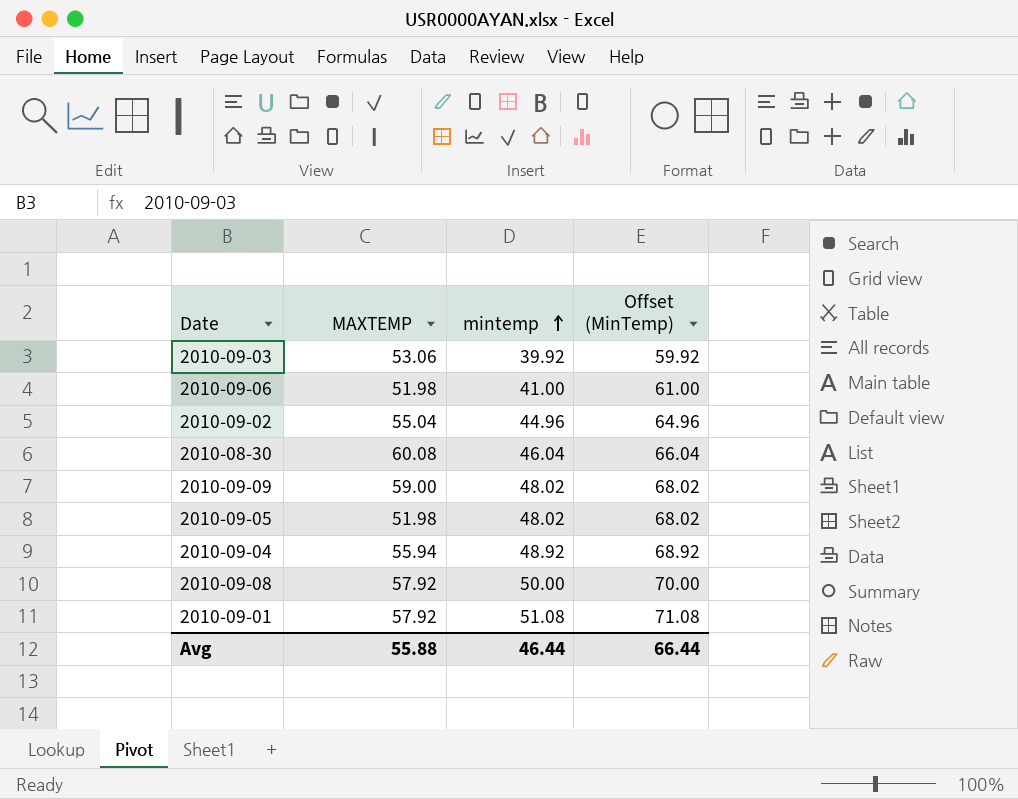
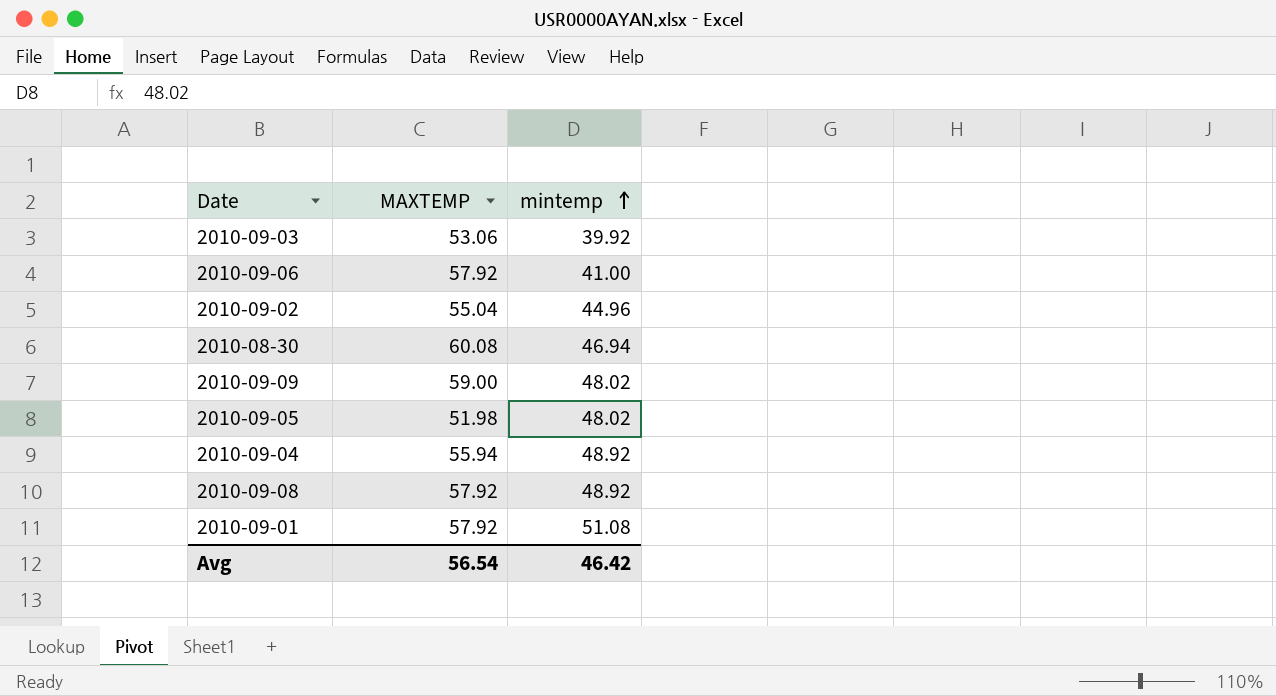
column Offset (MinTemp) | formula: [mintemp] + 20 -> none
2010-09-06 | MAXTEMP: 51.98 -> 57.92
2010-08-30 | mintemp: 46.04 -> 46.94
2010-09-08 | mintemp: 50.00 -> 48.92
Avg | MAXTEMP: 55.88 -> 56.54
Avg | mintemp: 46.44 -> 46.42

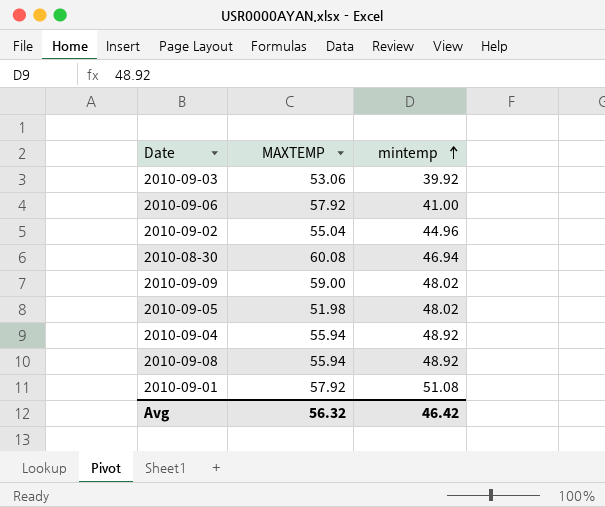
2010-09-08 | MAXTEMP: 57.92 -> 55.94
Avg | MAXTEMP: 56.54 -> 56.32

